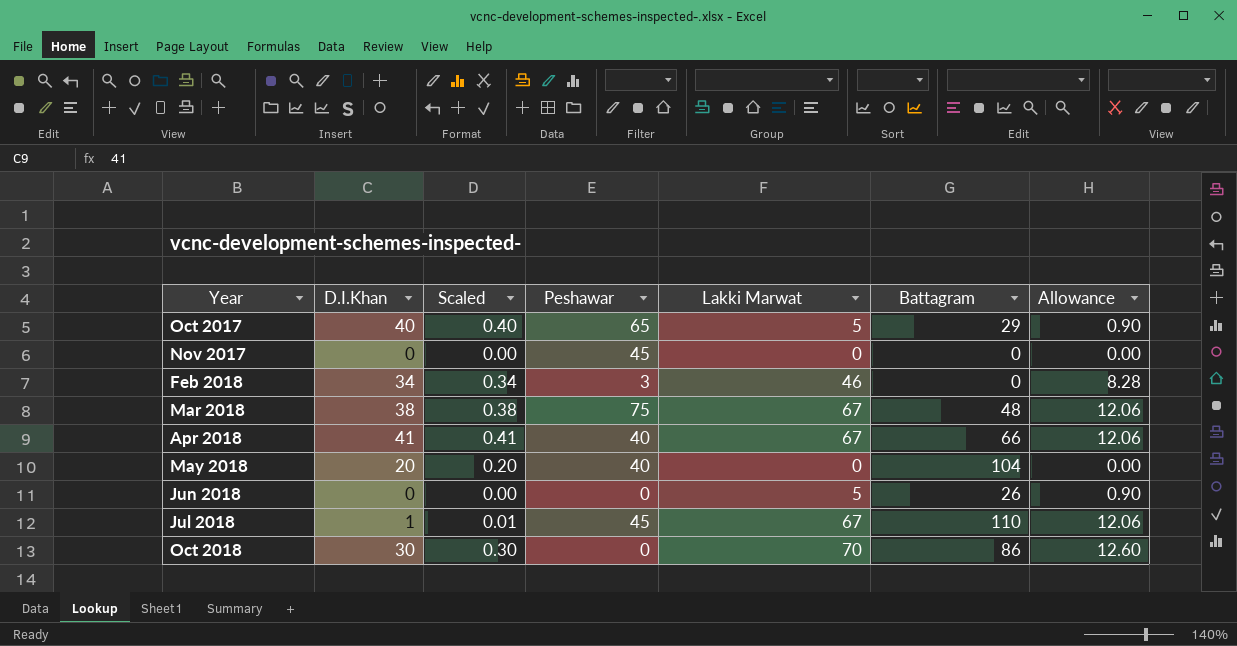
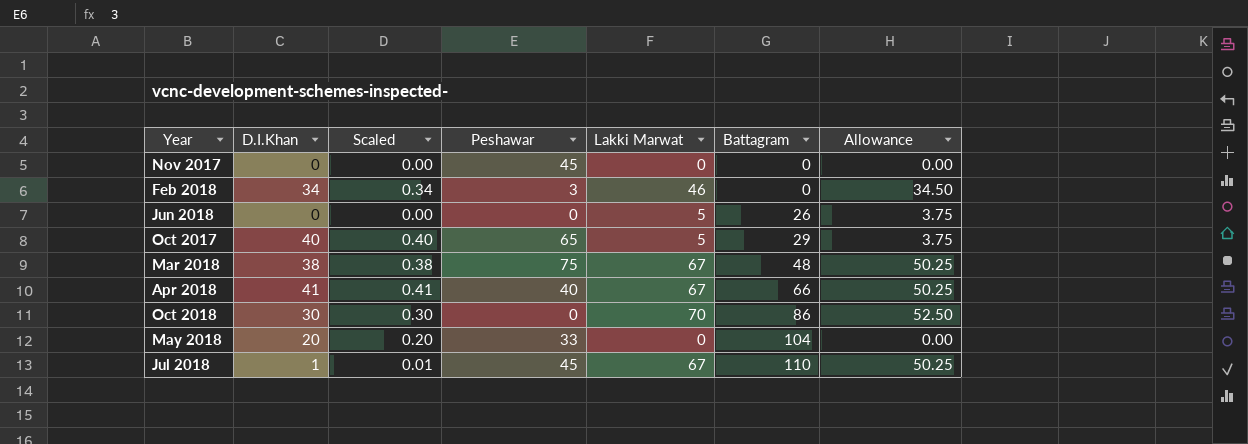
row order: Year ascending -> Battagram ascending
column Allowance | formula: [Lakki Marwat] * 0.18 -> [Lakki Marwat] * 0.75
May 2018 | Peshawar: 40 -> 33

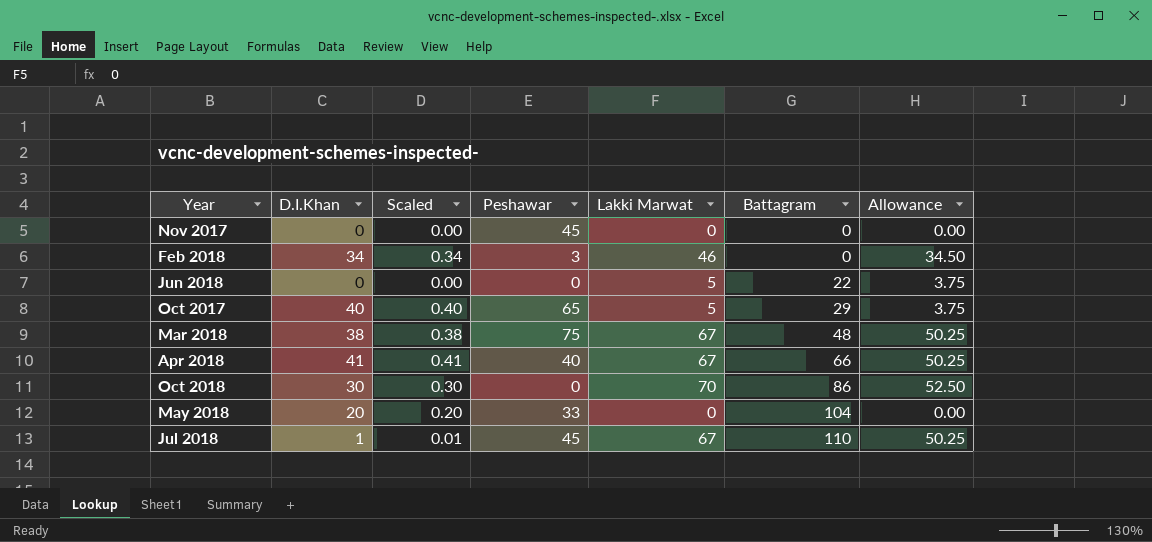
Jun 2018 | Battagram: 26 -> 22

